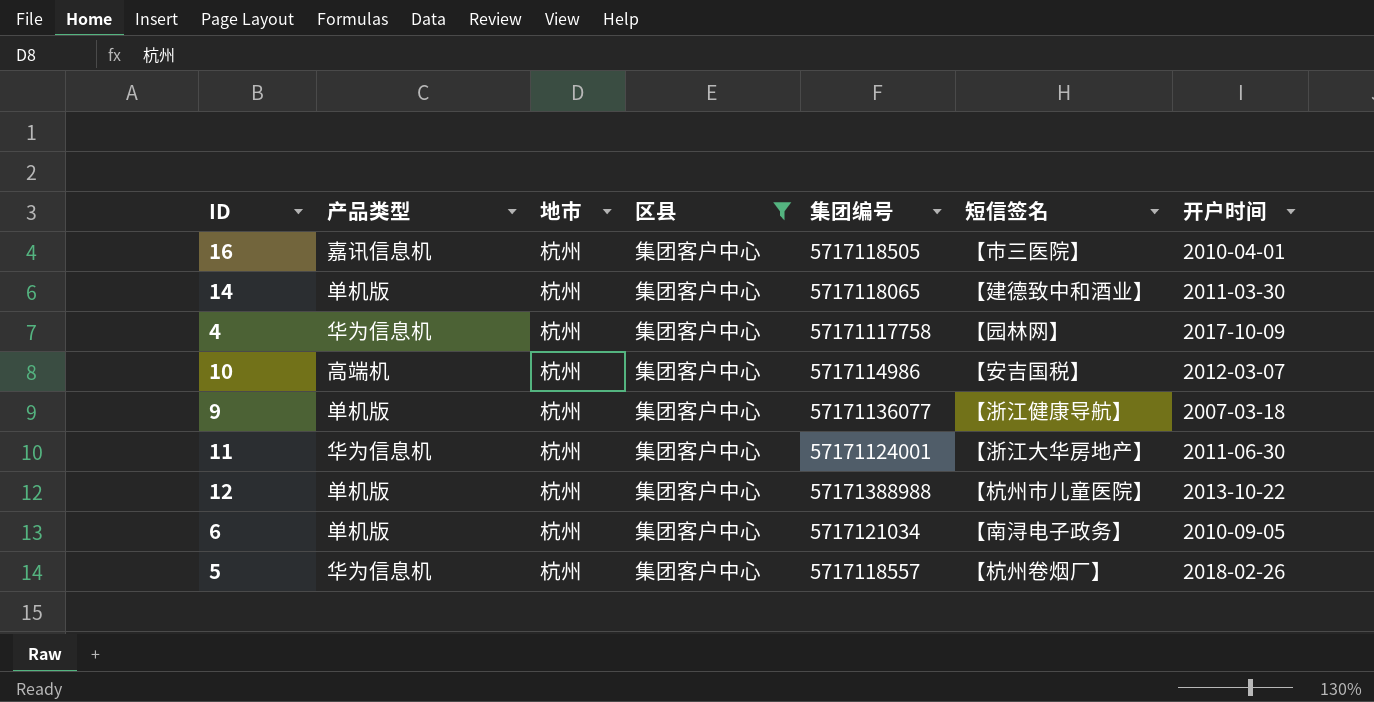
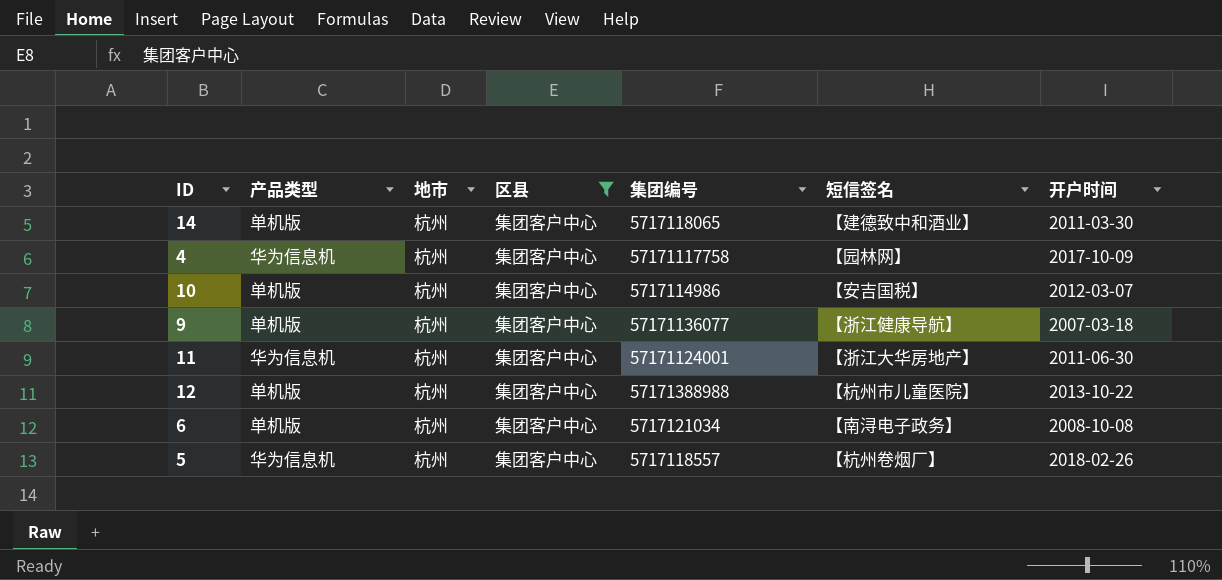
row 16: 嘉讯信息机 | 杭州 | 集团客户中心 | 5717118505 | 【市三医院】 | 2010-04-01 -> none
10 | 产品类型: 高端机 -> 单机版
6 | 开户时间: 2010-09-05 -> 2008-10-08

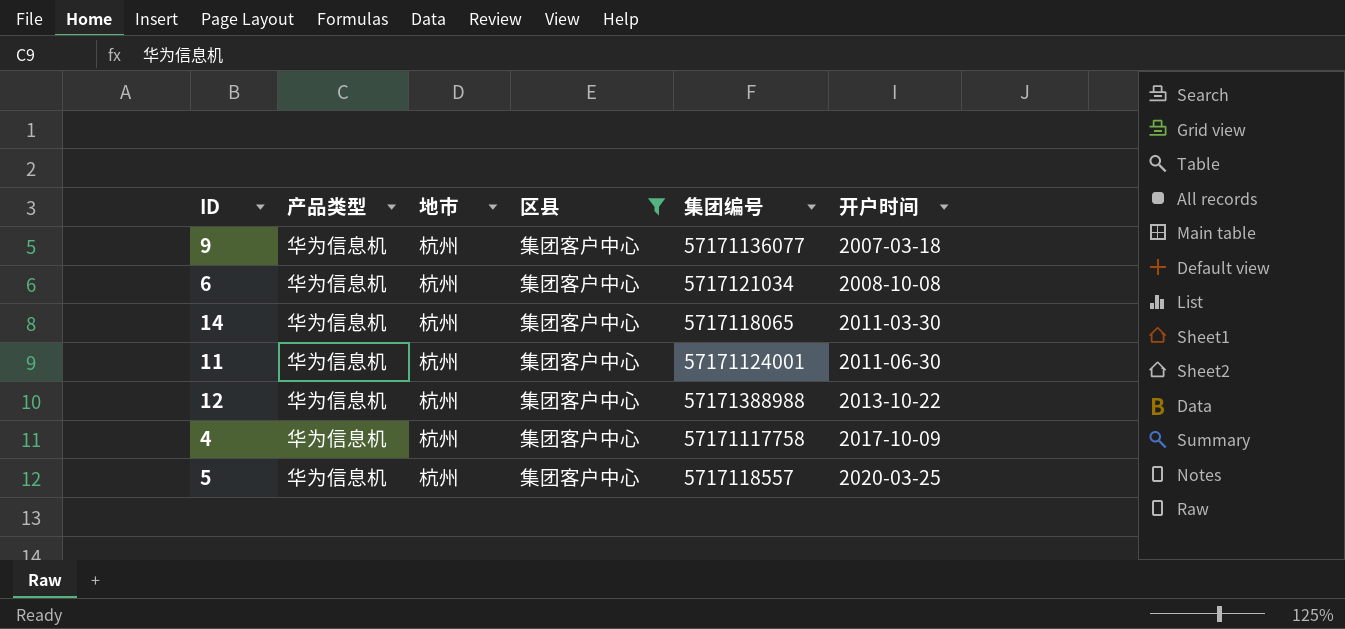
row order: none -> 开户时间 ascending
column 短信签名 | position: 6 -> none
row 10: 单机版 | 杭州 | 集团客户中心 | 5717114986 | 【安吉国税】 | 2012-03-07 -> none
9 | 产品类型: 单机版 -> 华为信息机
6 | 产品类型: 单机版 -> 华为信息机
14 | 产品类型: 单机版 -> 华为信息机
12 | 产品类型: 单机版 -> 华为信息机
5 | 开户时间: 2018-02-26 -> 2020-03-25

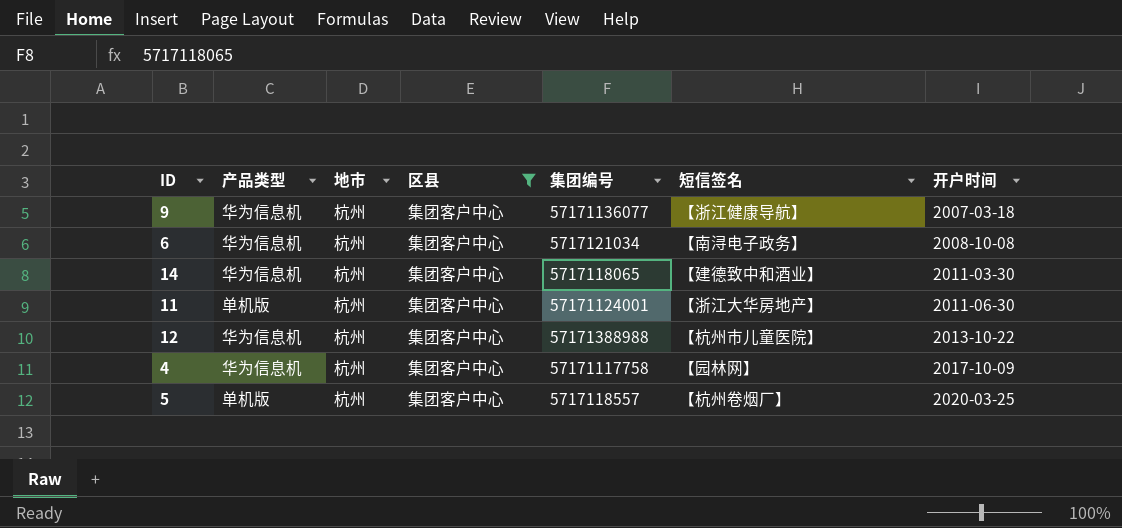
column 短信签名 | position: none -> 6
11 | 产品类型: 华为信息机 -> 单机版
5 | 产品类型: 华为信息机 -> 单机版

